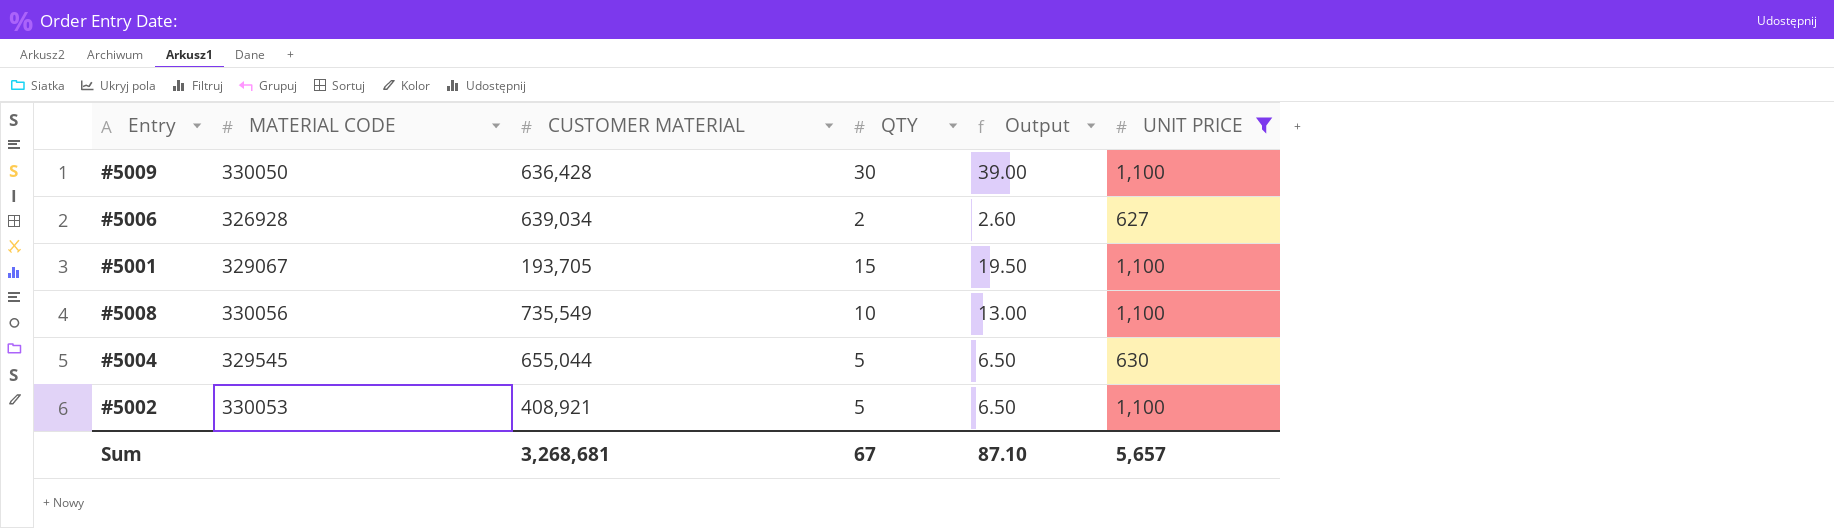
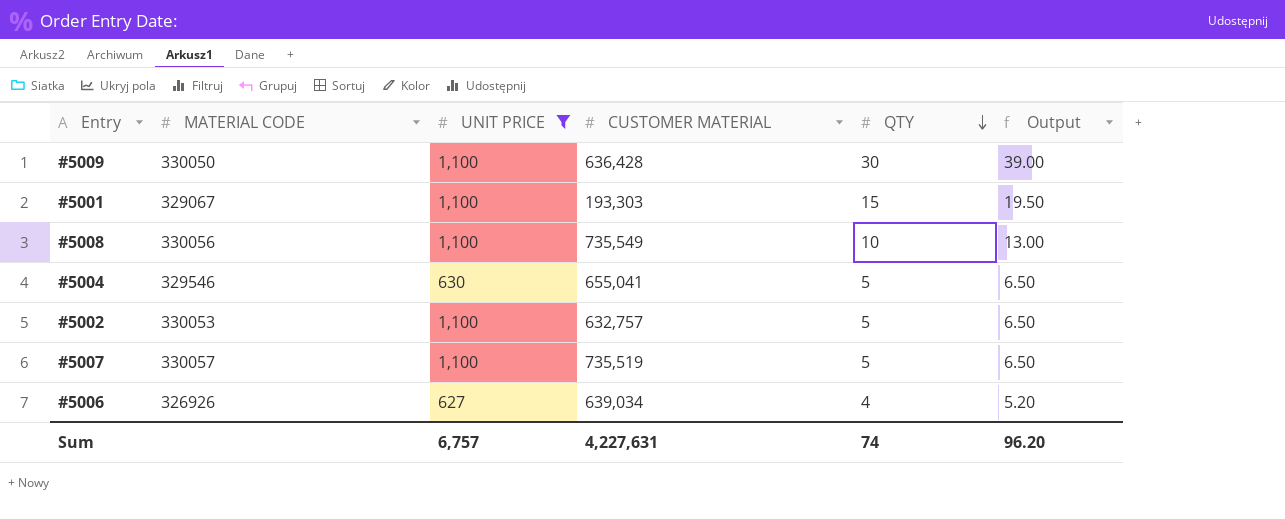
row order: none -> QTY descending
column UNIT PRICE | position: 6 -> 3
#5001 | CUSTOMER MATERIAL: 193,705 -> 193,303
#5004 | MATERIAL CODE: 329545 -> 329546
#5004 | CUSTOMER MATERIAL: 655,044 -> 655,041
#5002 | CUSTOMER MATERIAL: 408,921 -> 632,757
row #5007: none -> 330057 | 1,100 | 735,519 | 5 | 6.50
#5006 | MATERIAL CODE: 326928 -> 326926
#5006 | QTY: 2 -> 4
#5006 | Output: 2.60 -> 5.20
Sum | UNIT PRICE: 5,657 -> 6,757
Sum | CUSTOMER MATERIAL: 3,268,681 -> 4,227,631
Sum | QTY: 67 -> 74
Sum | Output: 87.10 -> 96.20

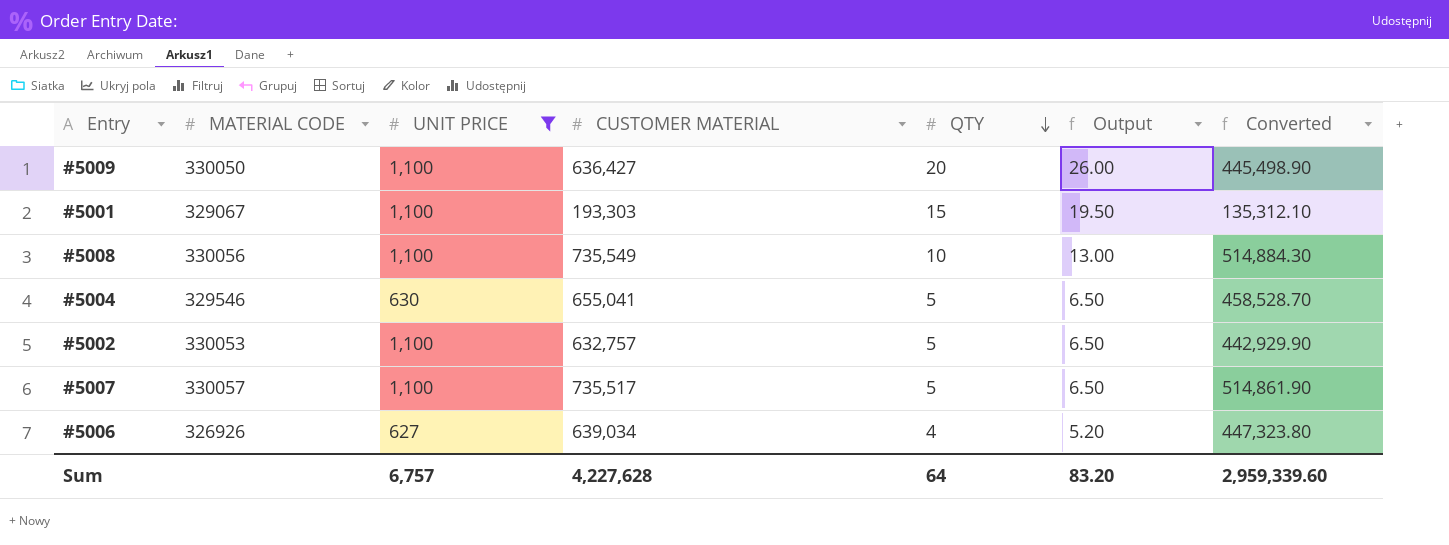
column Converted | formula: none -> [CUSTOMER MATERIAL] * 0.7
#5009 | CUSTOMER MATERIAL: 636,428 -> 636,427
#5009 | QTY: 30 -> 20
#5009 | Output: 39.00 -> 26.00
#5007 | CUSTOMER MATERIAL: 735,519 -> 735,517
Sum | CUSTOMER MATERIAL: 4,227,631 -> 4,227,628
Sum | QTY: 74 -> 64
Sum | Output: 96.20 -> 83.20

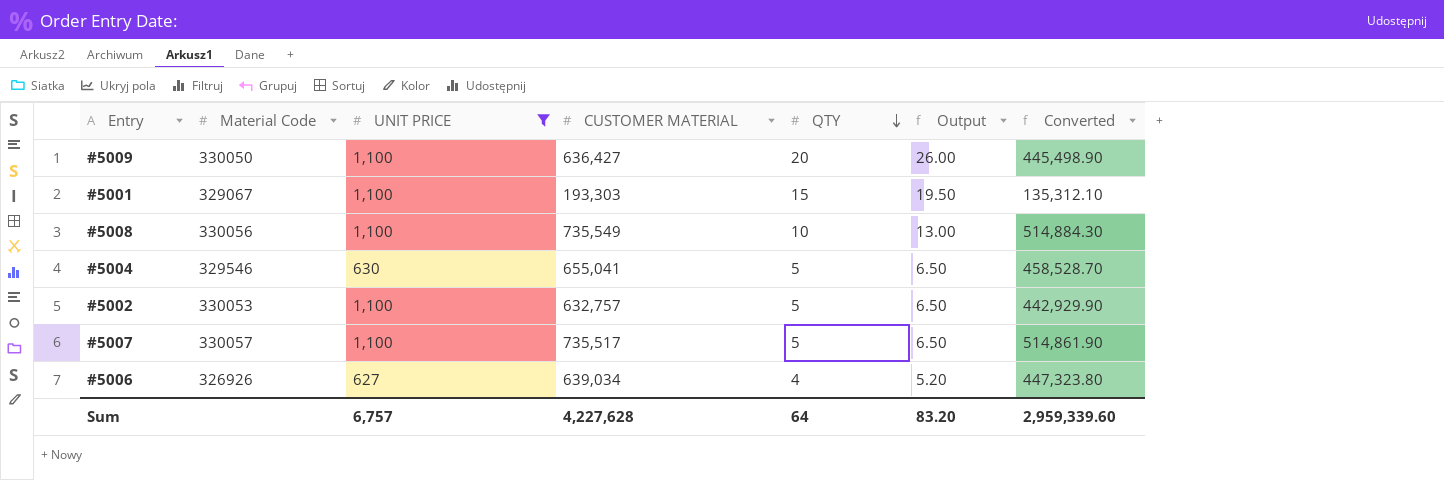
column name: MATERIAL CODE -> Material Code

